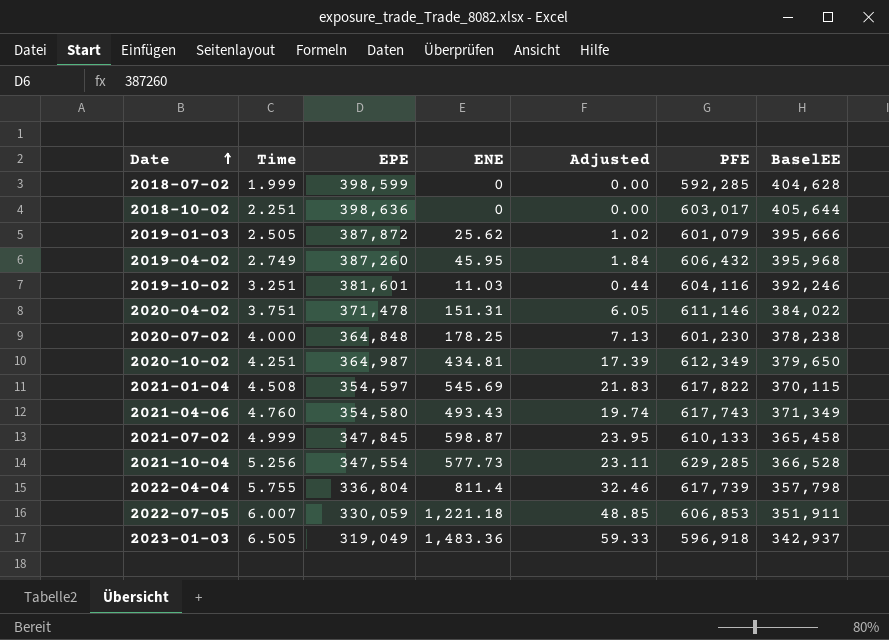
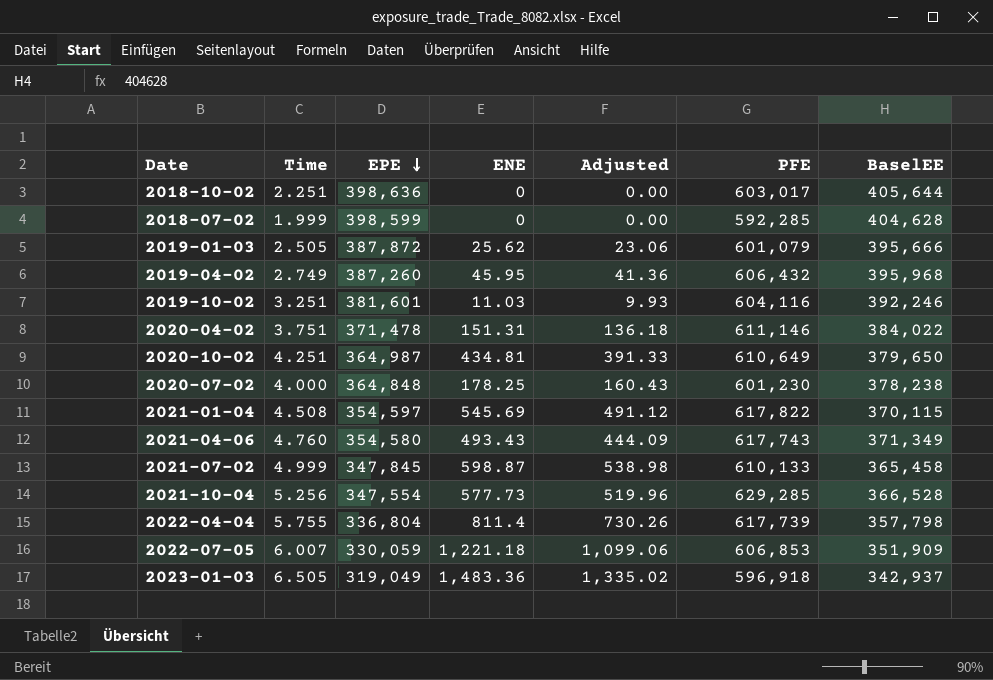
row order: Date ascending -> EPE descending
column Adjusted | formula: [ENE] * 0.04 -> [ENE] * 0.9
2020-10-02 | PFE: 612,349 -> 610,649
2022-07-05 | BaselEE: 351,911 -> 351,909

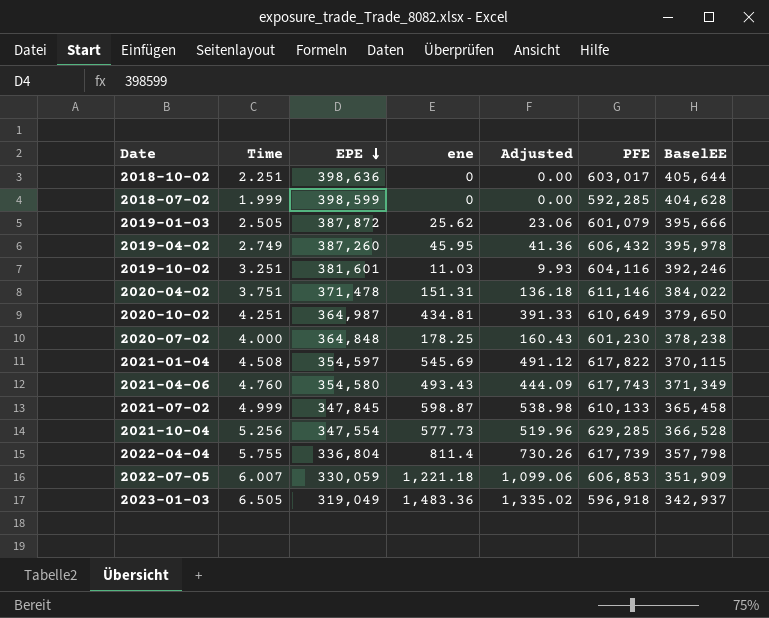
column name: ENE -> ene
2019-04-02 | BaselEE: 395,968 -> 395,978

